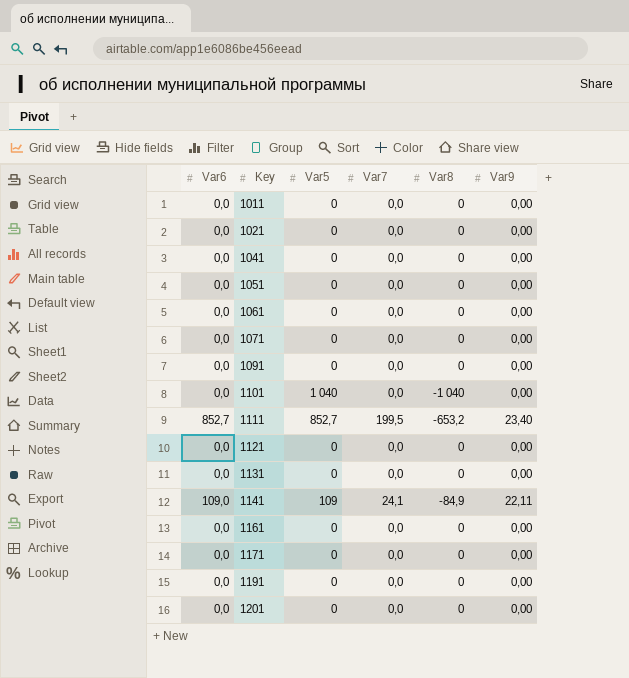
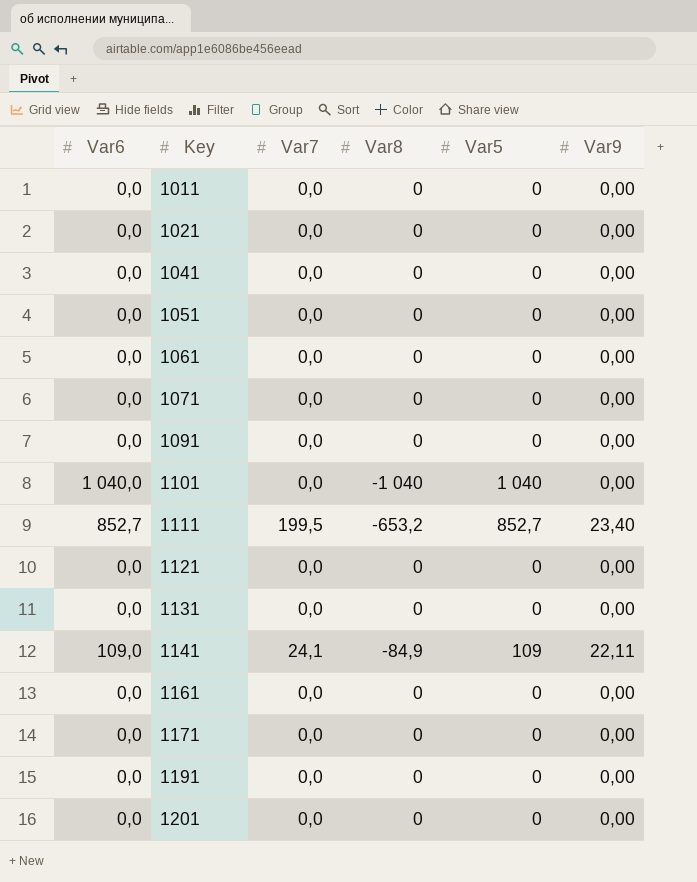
column Var5 | position: 3 -> 5
1101 | Var6: 0,0 -> 1 040,0

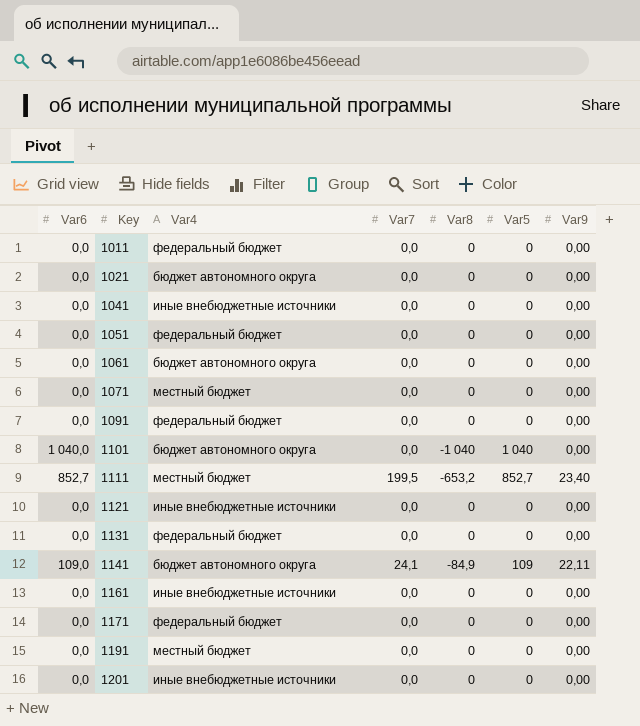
column Var4 | position: none -> 3

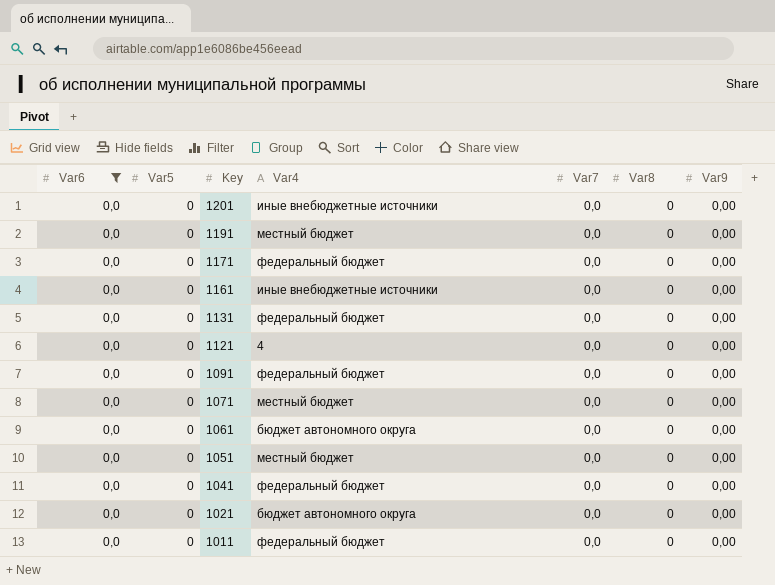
filter: none -> Var6 = 0,0
row order: Key ascending -> Key descending
column Var5 | position: 6 -> 2
1121 | Var4: иные внебюджетные источники -> 4
1051 | Var4: федеральный бюджет -> местный бюджет
1041 | Var4: иные внебюджетные источники -> федеральный бюджет

